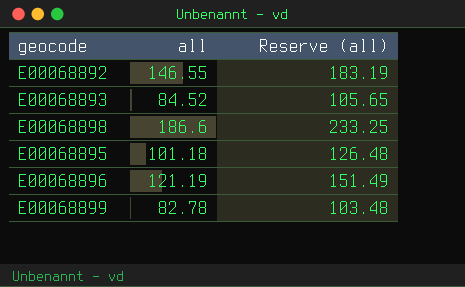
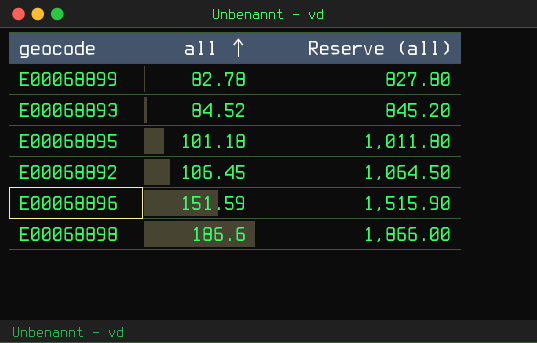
row order: none -> all ascending
column Reserve (all) | formula: [all] * 1.25 -> [all] * 10
E00068892 | all: 146.55 -> 106.45
E00068896 | all: 121.19 -> 151.59

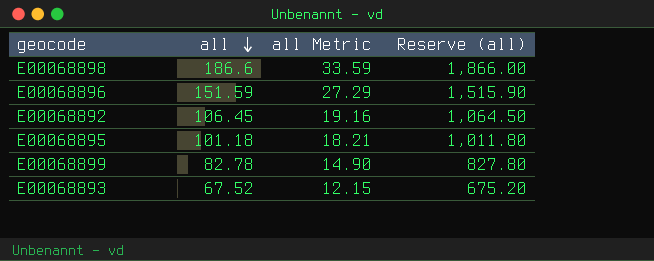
row order: all ascending -> all descending
column all Metric | formula: none -> [all] * 0.18
E00068893 | all: 84.52 -> 67.52
E00068893 | Reserve (all): 845.20 -> 675.20

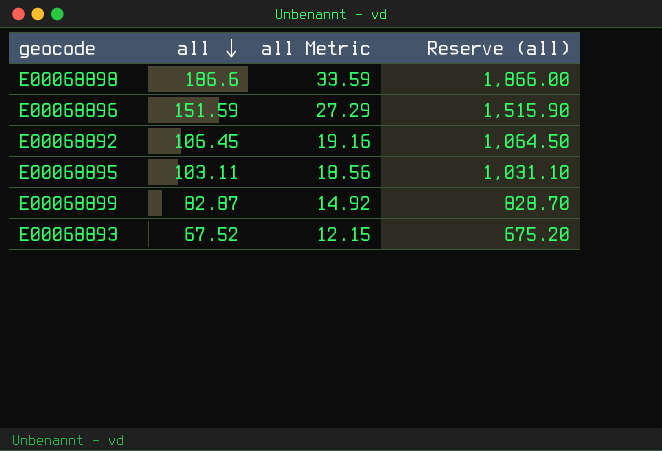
E00068895 | all: 101.18 -> 103.11
E00068895 | all Metric: 18.21 -> 18.56
E00068895 | Reserve (all): 1,011.80 -> 1,031.10
E00068899 | all: 82.78 -> 82.87
E00068899 | all Metric: 14.90 -> 14.92
E00068899 | Reserve (all): 827.80 -> 828.70

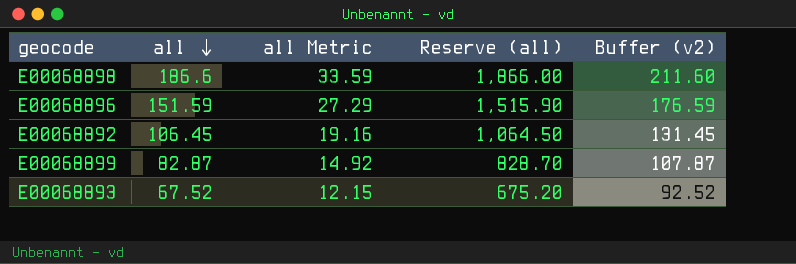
column Buffer (v2) | formula: none -> [all] + 25
row E00068895: 103.11 | 18.56 | 1,031.10 -> none

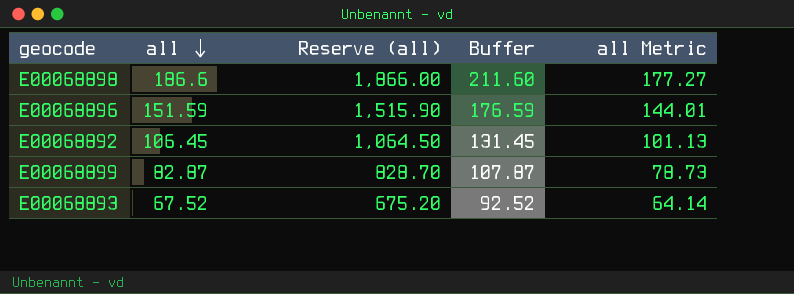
column name: Buffer (v2) -> Buffer
column all Metric | formula: [all] * 0.18 -> [all] * 0.95
column all Metric | position: 3 -> 5

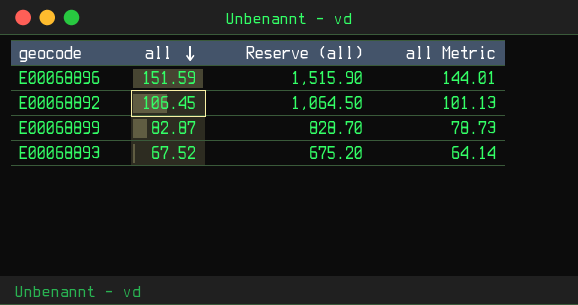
column Buffer | formula: [all] + 25 -> none
row E00068898: 186.6 | 1,866.00 | 211.60 | 177.27 -> none

